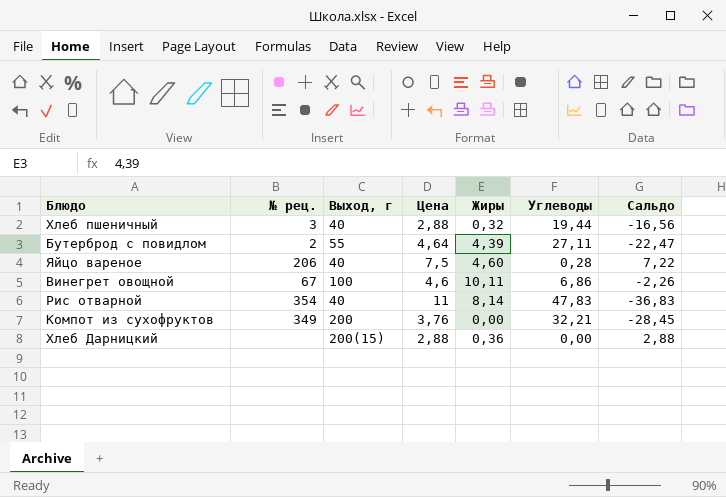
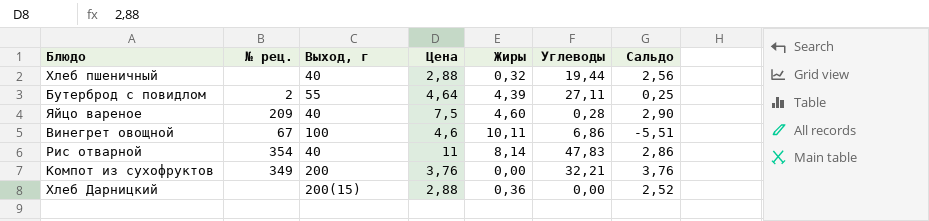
column Сальдо | formula: [Цена] - [Углеводы] -> [Цена] - [Жиры]
Хлеб пшеничный | № рец.: 3 -> none
Яйцо вареное | № рец.: 206 -> 209

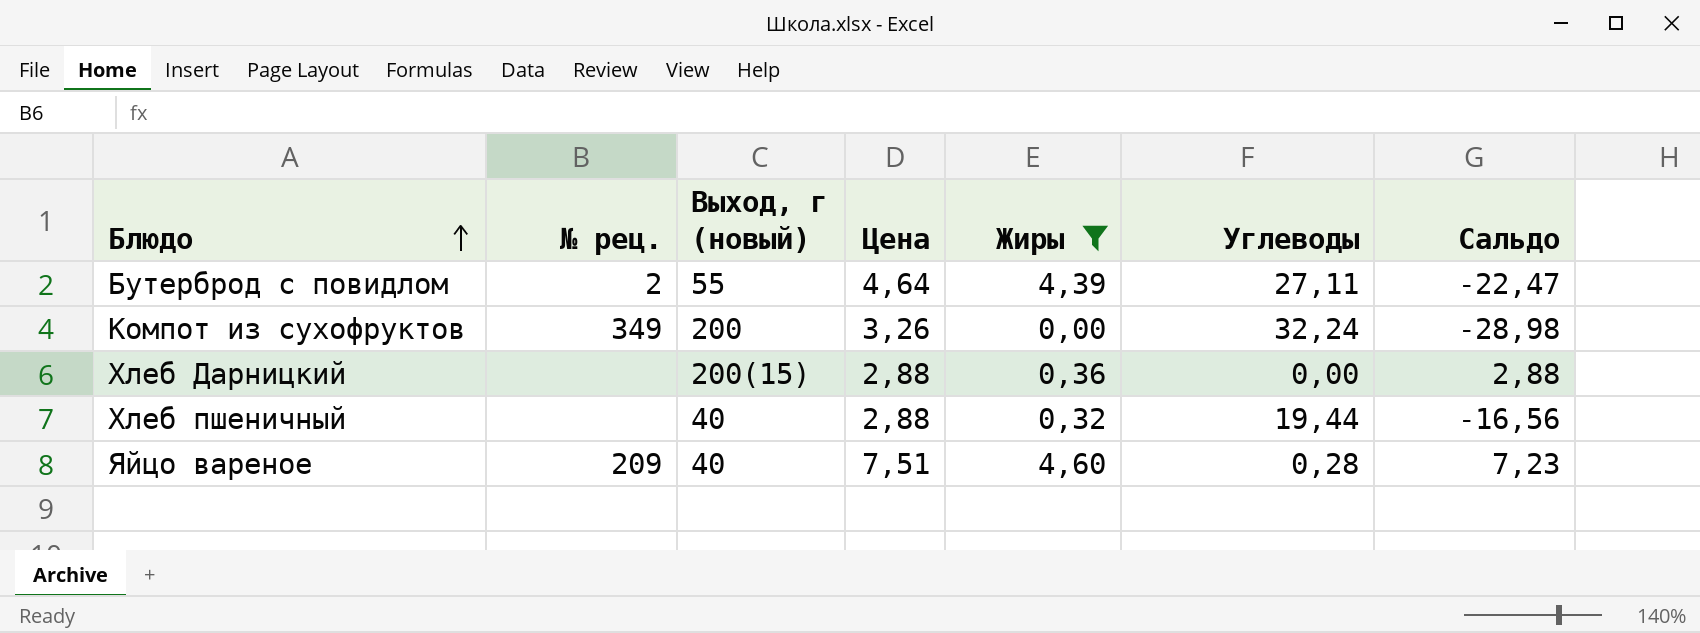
filter: none -> Жиры <= 4,60
row order: none -> Блюдо ascending
column name: Выход, г -> Выход, г (новый)
column Сальдо | formula: [Цена] - [Жиры] -> [Цена] - [Углеводы]
Компот из сухофруктов | Цена: 3,76 -> 3,26
Компот из сухофруктов | Углеводы: 32,21 -> 32,24
Яйцо вареное | Цена: 7,5 -> 7,51

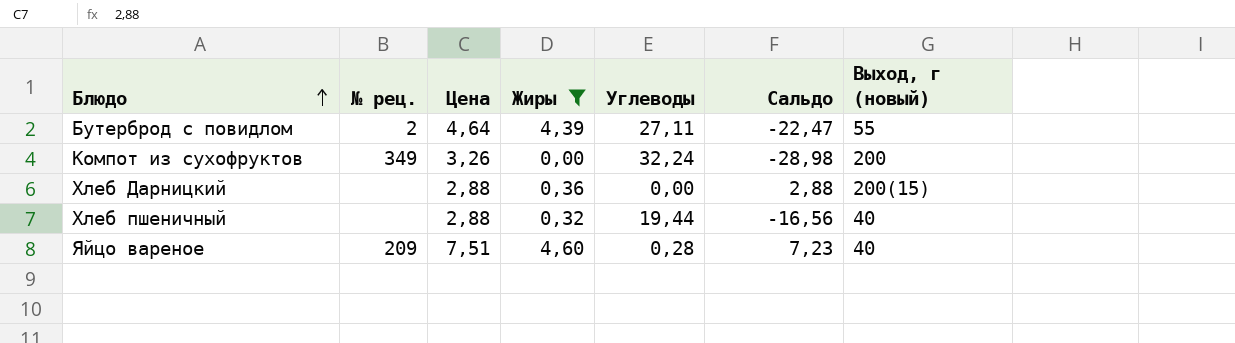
column Выход, г (новый) | position: 3 -> 7

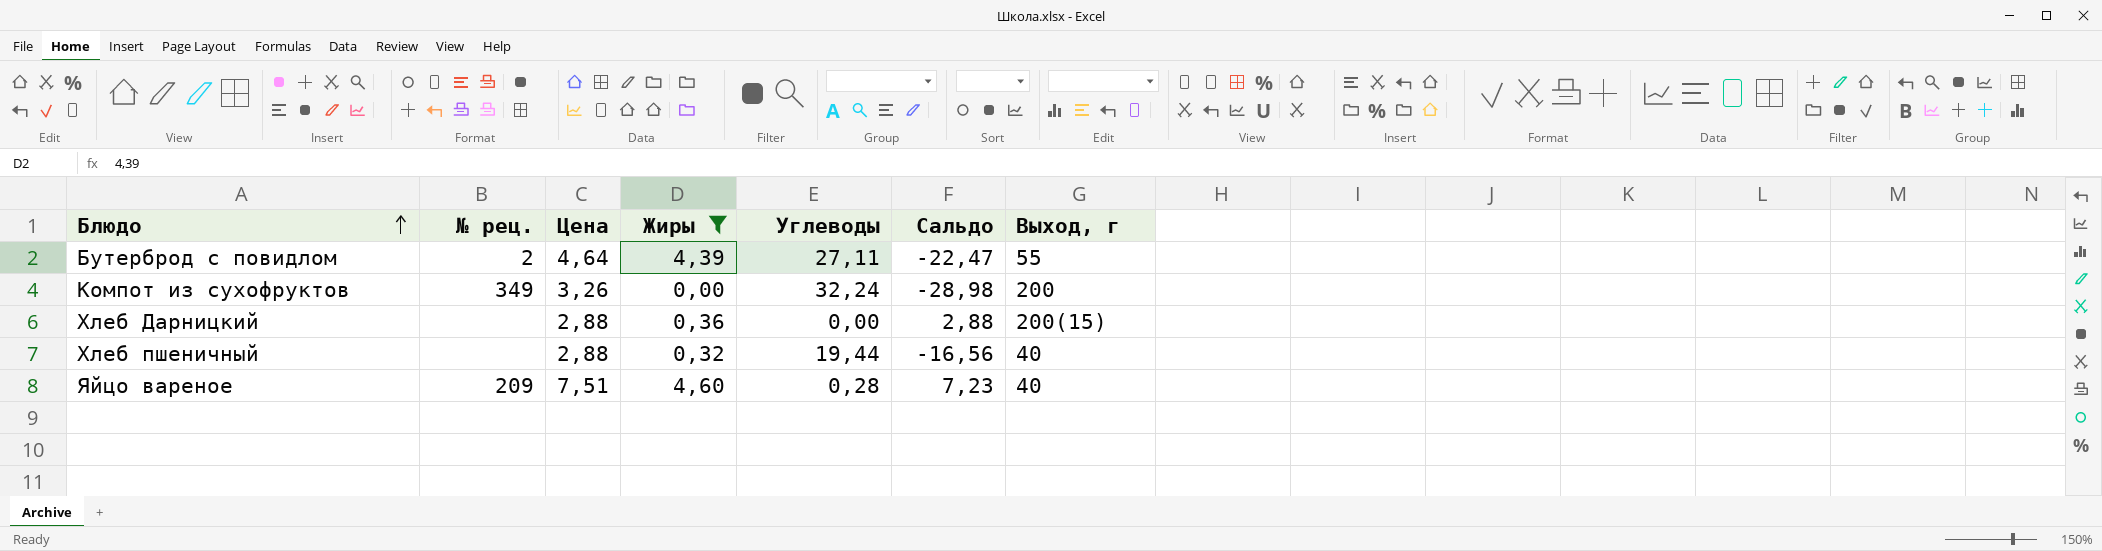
column name: Выход, г (новый) -> Выход, г

